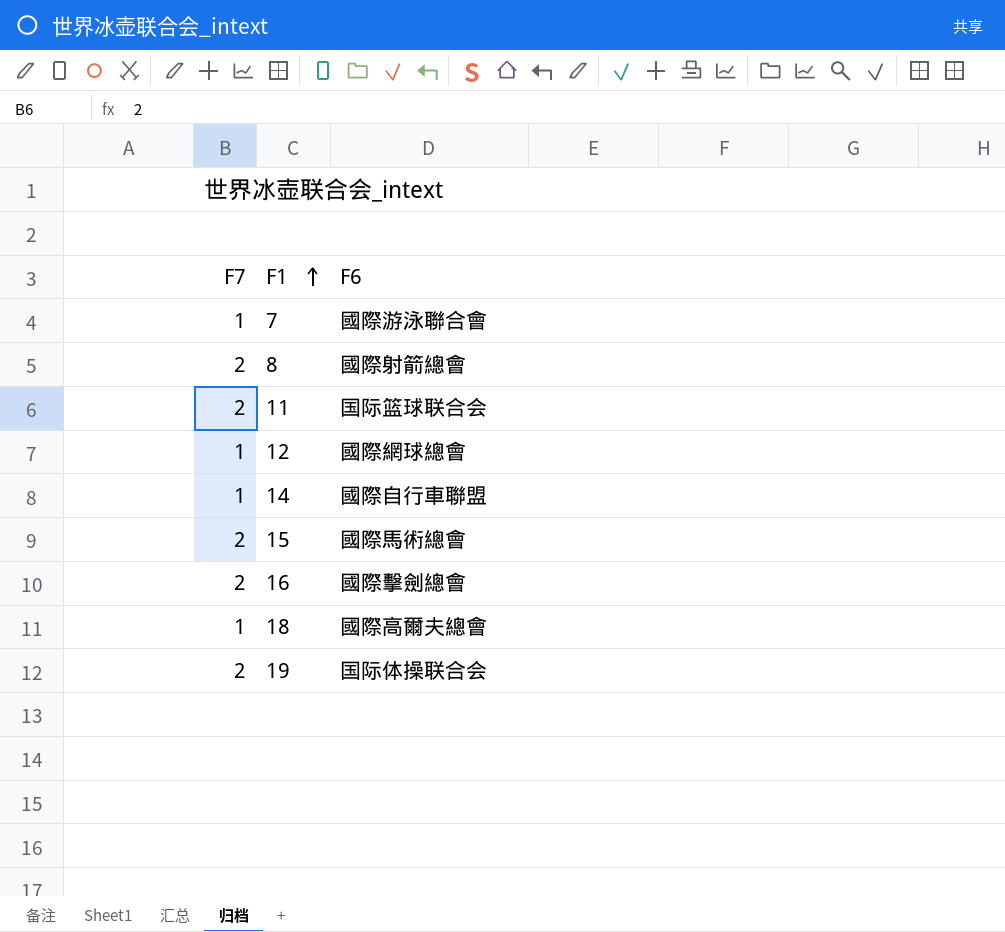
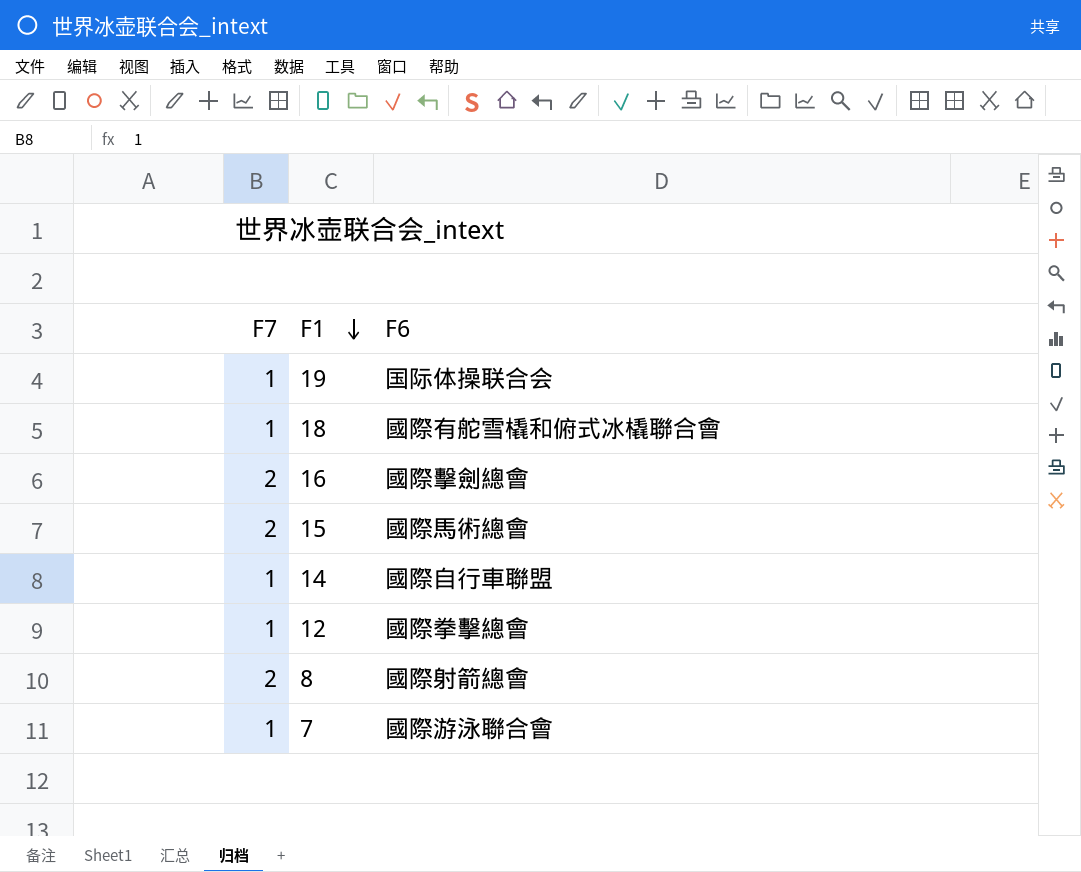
row order: F1 ascending -> F1 descending
row 11: 2 | 国际篮球联合会 -> none
19 | F7: 2 -> 1
18 | F6: 國際高爾夫總會 -> 國際有舵雪橇和俯式冰橇聯合會
12 | F6: 國際網球總會 -> 國際拳擊總會

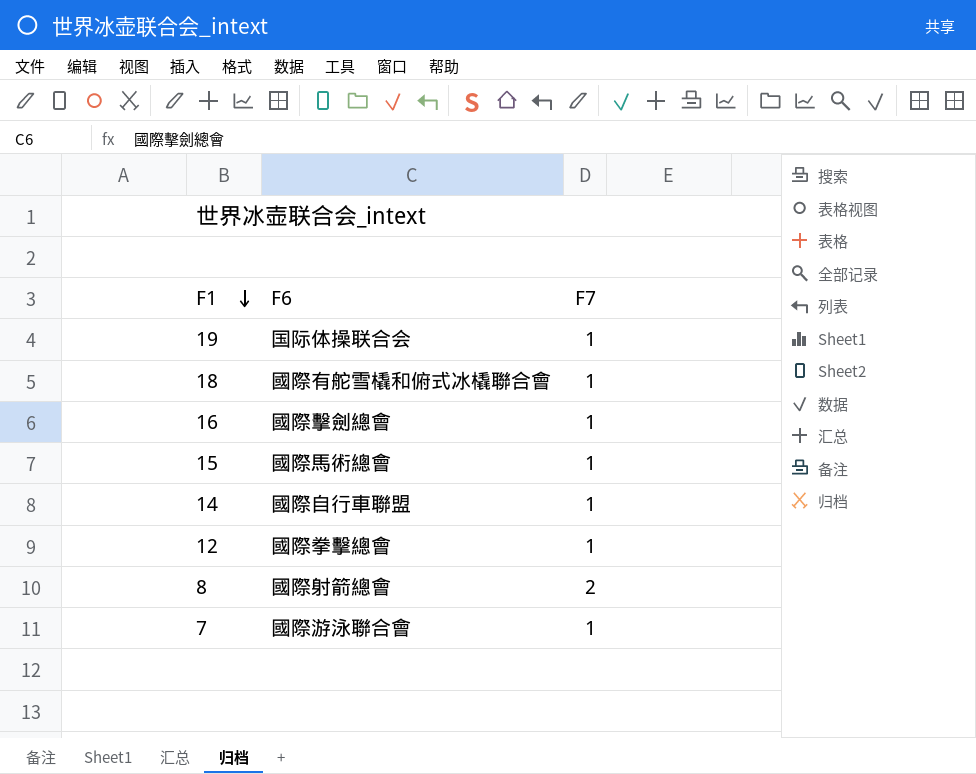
column F7 | position: 1 -> 3
16 | F7: 2 -> 1
15 | F7: 2 -> 1

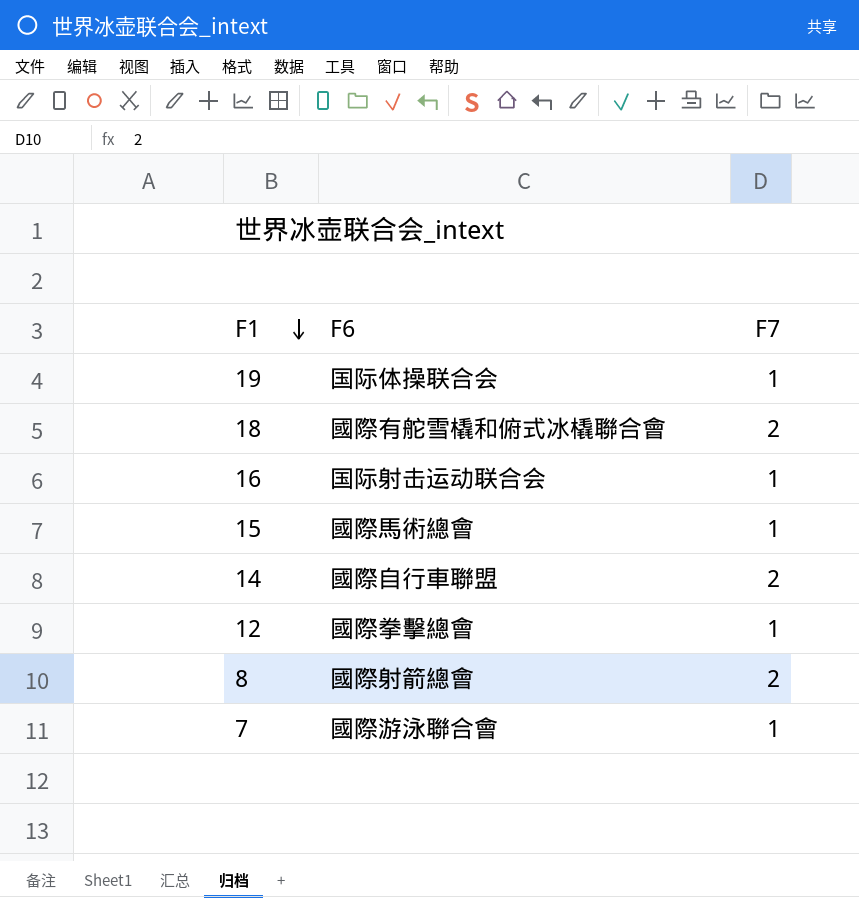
18 | F7: 1 -> 2
16 | F6: 國際擊劍總會 -> 国际射击运动联合会
14 | F7: 1 -> 2

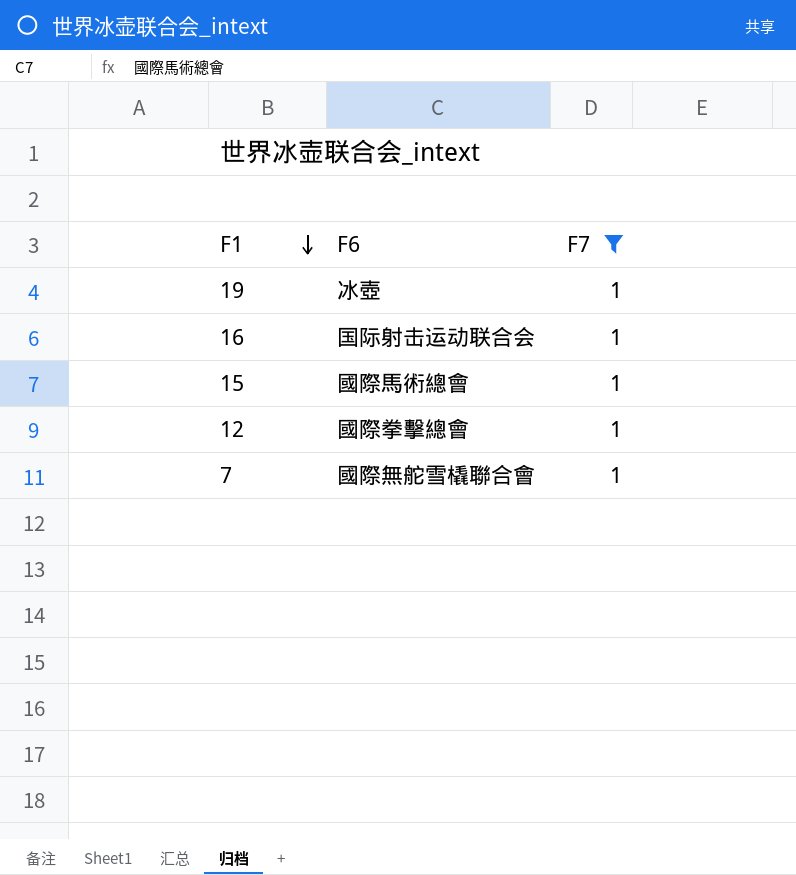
filter: none -> F7 = 1
19 | F6: 国际体操联合会 -> 冰壺
7 | F6: 國際游泳聯合會 -> 國際無舵雪橇聯合會

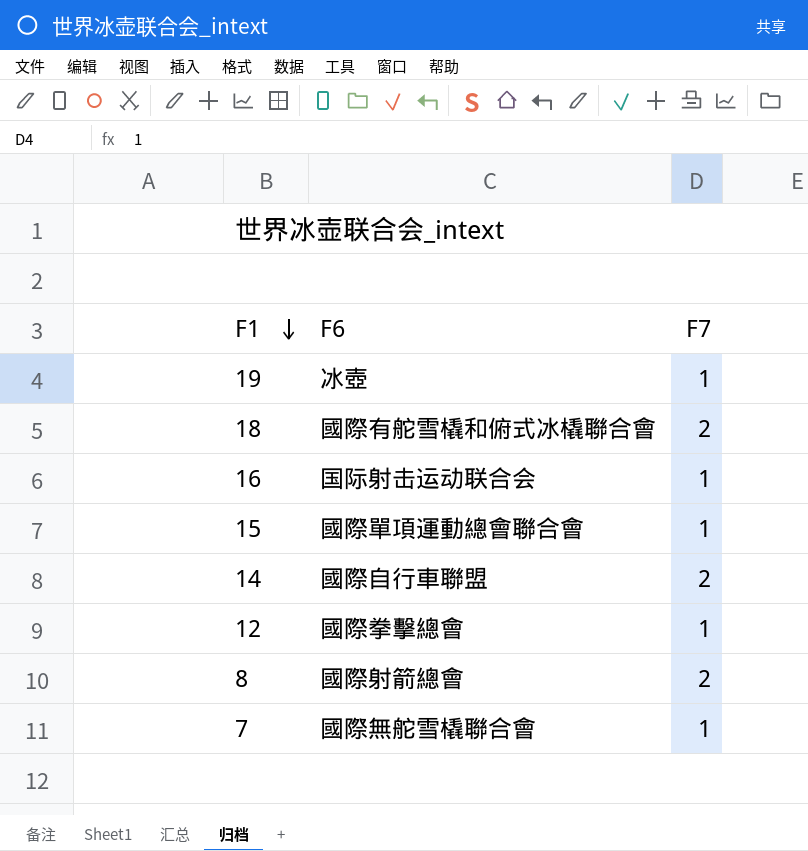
filter: F7 = 1 -> none
15 | F6: 國際馬術總會 -> 國際單項運動總會聯合會

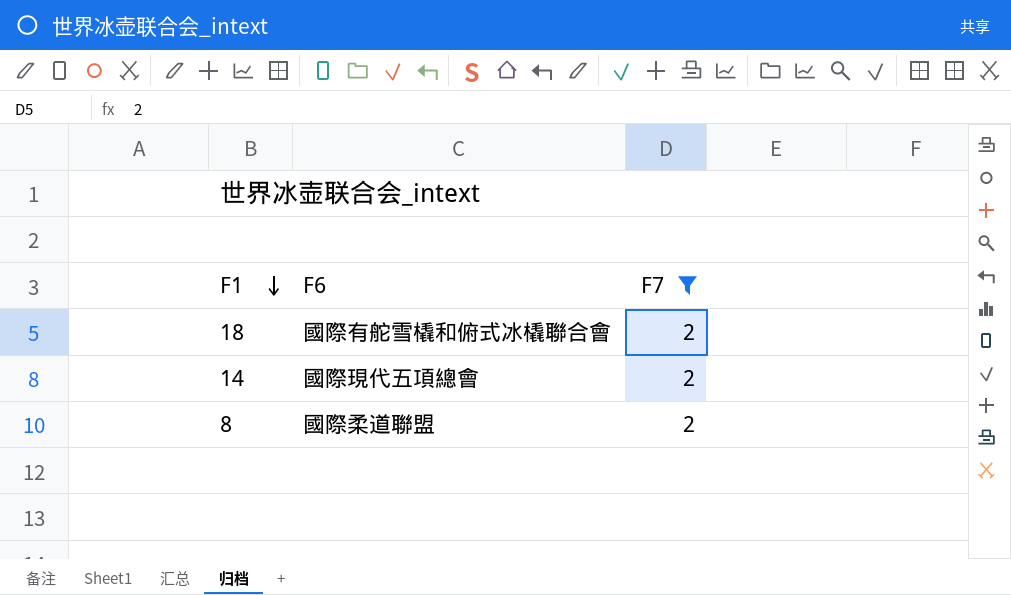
filter: none -> F7 = 2
14 | F6: 國際自行車聯盟 -> 國際現代五項總會
8 | F6: 國際射箭總會 -> 國際柔道聯盟

